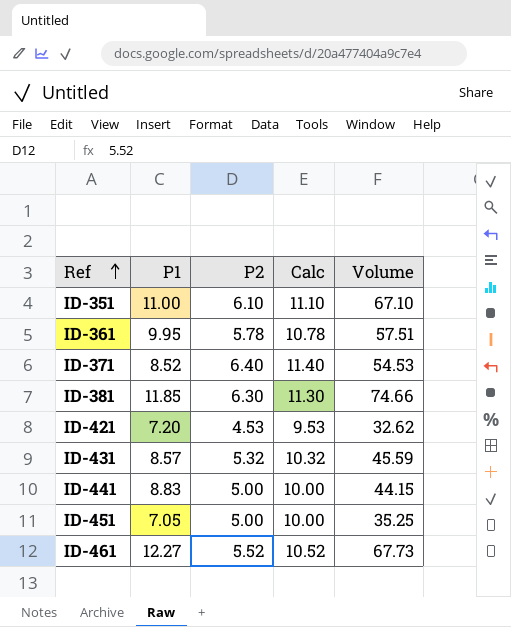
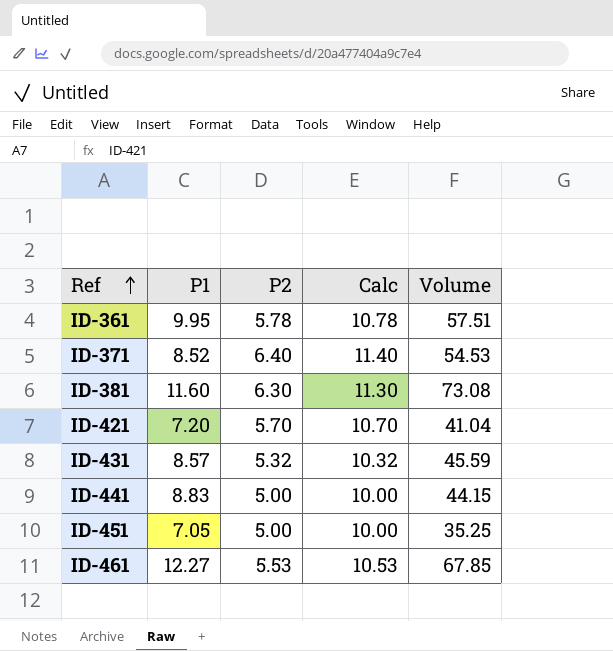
row ID-351: 11.00 | 6.10 | 11.10 | 67.10 -> none
ID-381 | P1: 11.85 -> 11.60
ID-381 | Volume: 74.66 -> 73.08
ID-421 | P2: 4.53 -> 5.70
ID-421 | Calc: 9.53 -> 10.70
ID-421 | Volume: 32.62 -> 41.04
ID-461 | P2: 5.52 -> 5.53
ID-461 | Calc: 10.52 -> 10.53
ID-461 | Volume: 67.73 -> 67.85

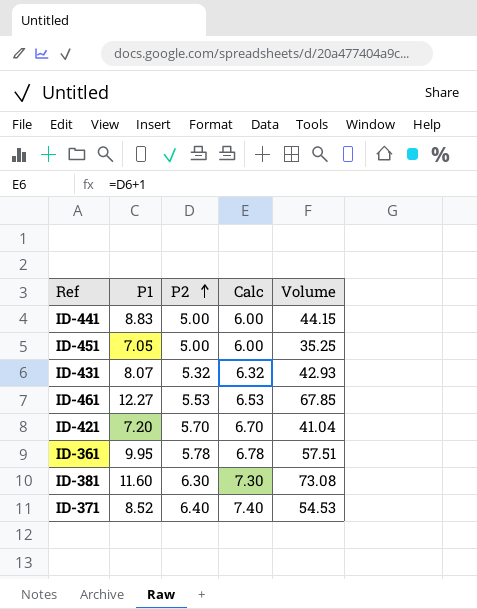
row order: Ref ascending -> P2 ascending
column Calc | formula: [P2] + 5 -> [P2] + 1
ID-431 | P1: 8.57 -> 8.07
ID-431 | Volume: 45.59 -> 42.93

